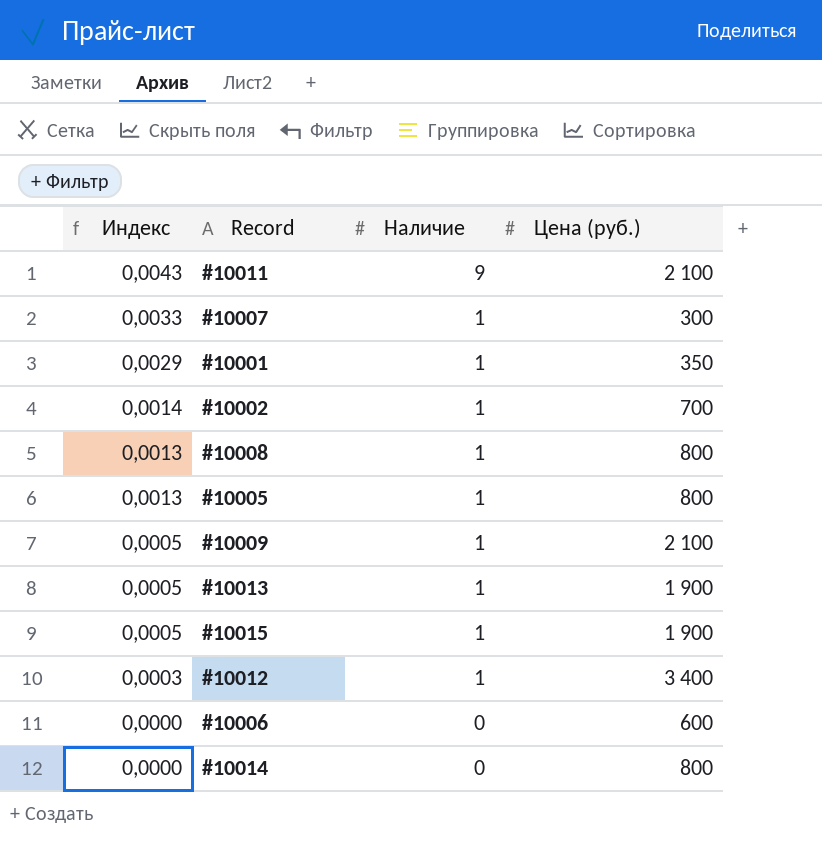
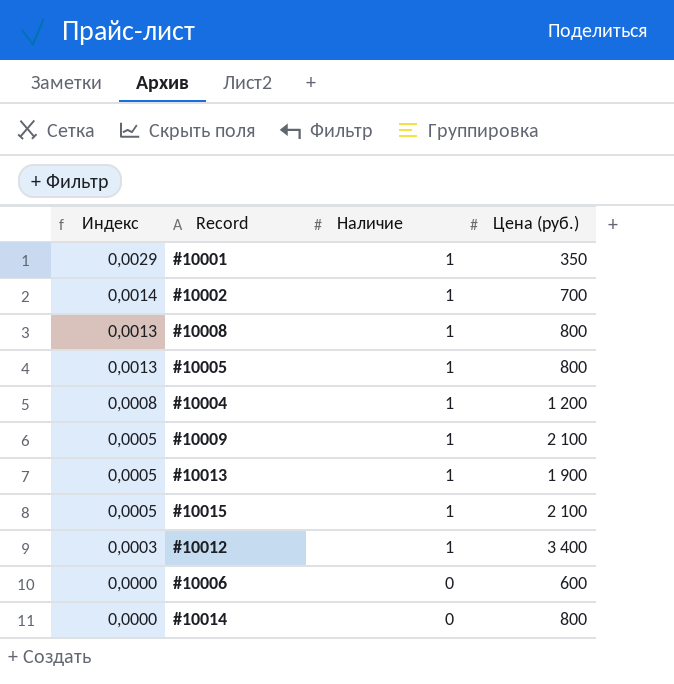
row #10011: 0,0043 | 9 | 2 100 -> none
row #10007: 0,0033 | 1 | 300 -> none
row #10004: none -> 0,0008 | 1 | 1 200
#10015 | Цена (руб.): 1 900 -> 2 100

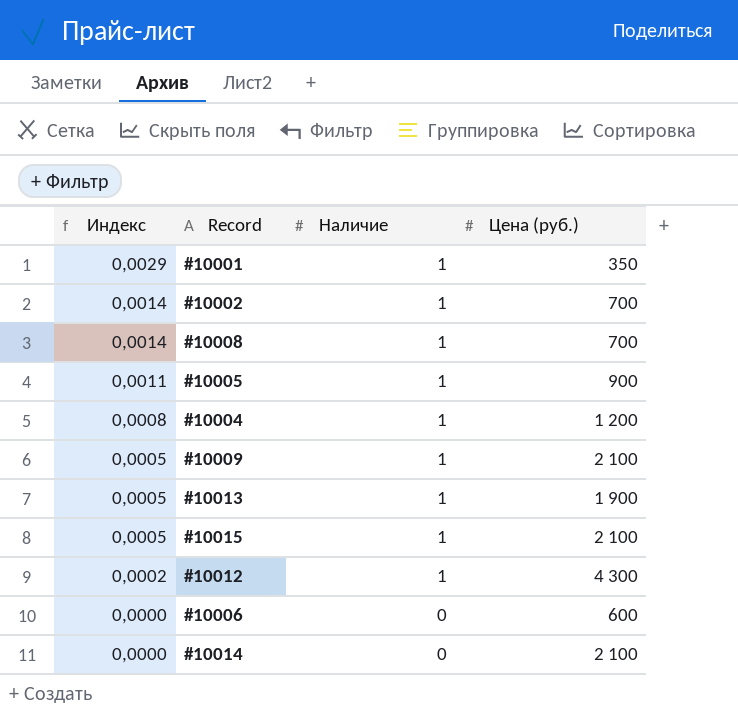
#10008 | Индекс: 0,0013 -> 0,0014
#10008 | Цена (руб.): 800 -> 700
#10005 | Индекс: 0,0013 -> 0,0011
#10005 | Цена (руб.): 800 -> 900
#10012 | Индекс: 0,0003 -> 0,0002
#10012 | Цена (руб.): 3 400 -> 4 300
#10014 | Цена (руб.): 800 -> 2 100

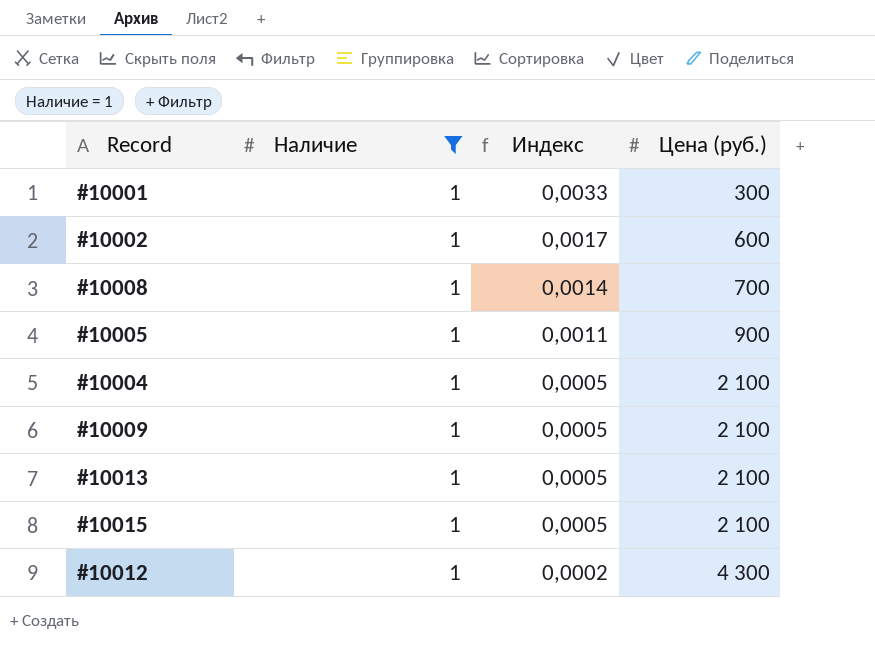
filter: none -> Наличие = 1
column Индекс | position: 1 -> 3
#10001 | Индекс: 0,0029 -> 0,0033
#10001 | Цена (руб.): 350 -> 300
#10002 | Индекс: 0,0014 -> 0,0017
#10002 | Цена (руб.): 700 -> 600
#10004 | Индекс: 0,0008 -> 0,0005
#10004 | Цена (руб.): 1 200 -> 2 100
#10013 | Цена (руб.): 1 900 -> 2 100

